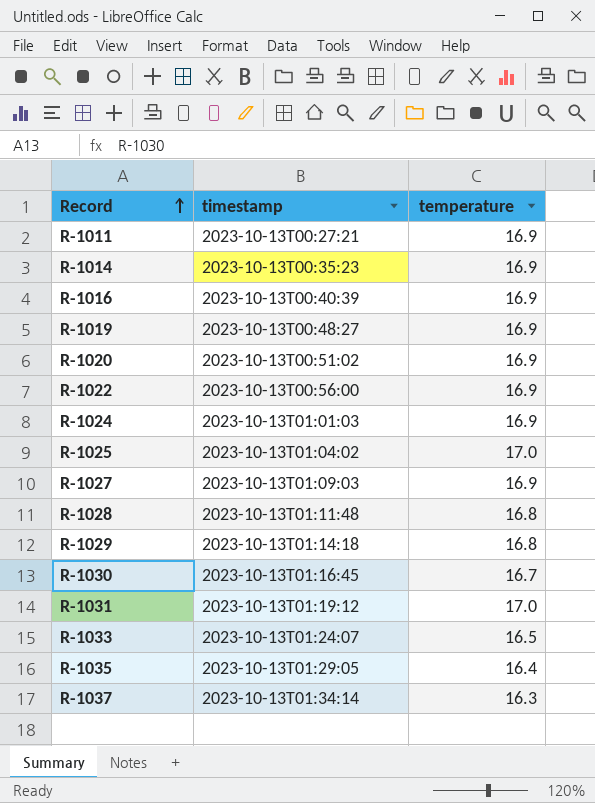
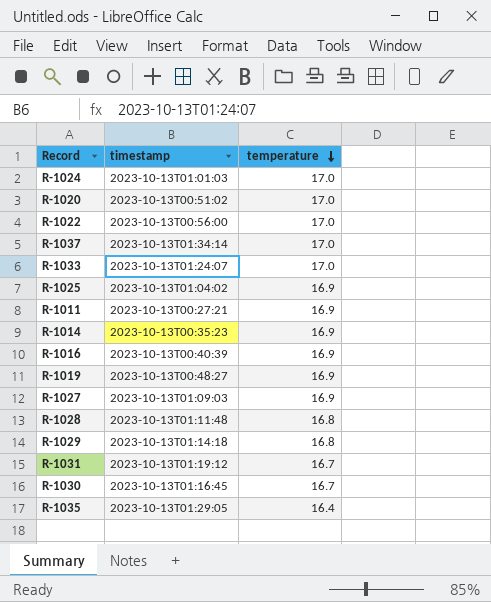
row order: Record ascending -> temperature descending
R-1024 | temperature: 16.9 -> 17.0
R-1020 | temperature: 16.9 -> 17.0
R-1022 | temperature: 16.9 -> 17.0
R-1037 | temperature: 16.3 -> 17.0
R-1033 | temperature: 16.5 -> 17.0
R-1025 | temperature: 17.0 -> 16.9
R-1031 | temperature: 17.0 -> 16.7

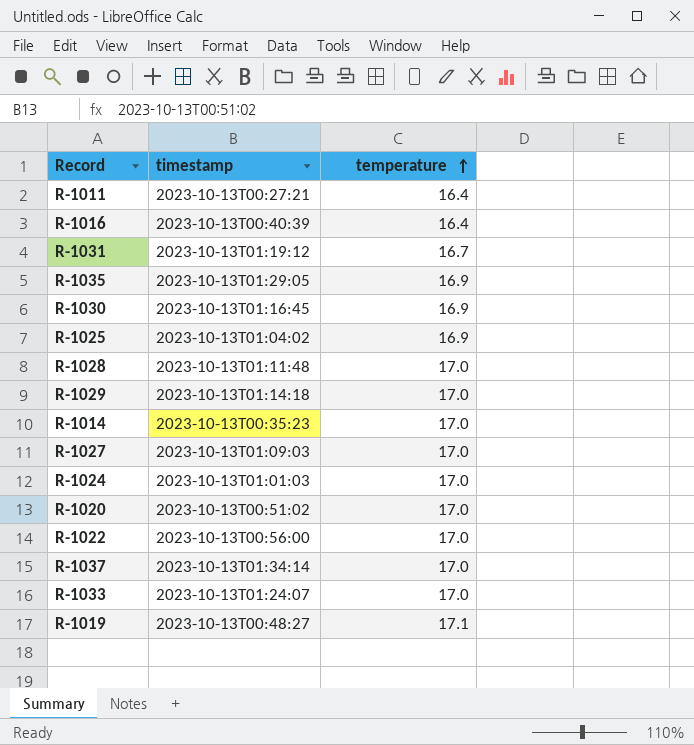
row order: temperature descending -> temperature ascending
R-1011 | temperature: 16.9 -> 16.4
R-1016 | temperature: 16.9 -> 16.4
R-1035 | temperature: 16.4 -> 16.9
R-1030 | temperature: 16.7 -> 16.9
R-1028 | temperature: 16.8 -> 17.0
R-1029 | temperature: 16.8 -> 17.0
R-1014 | temperature: 16.9 -> 17.0
R-1027 | temperature: 16.9 -> 17.0
R-1019 | temperature: 16.9 -> 17.1

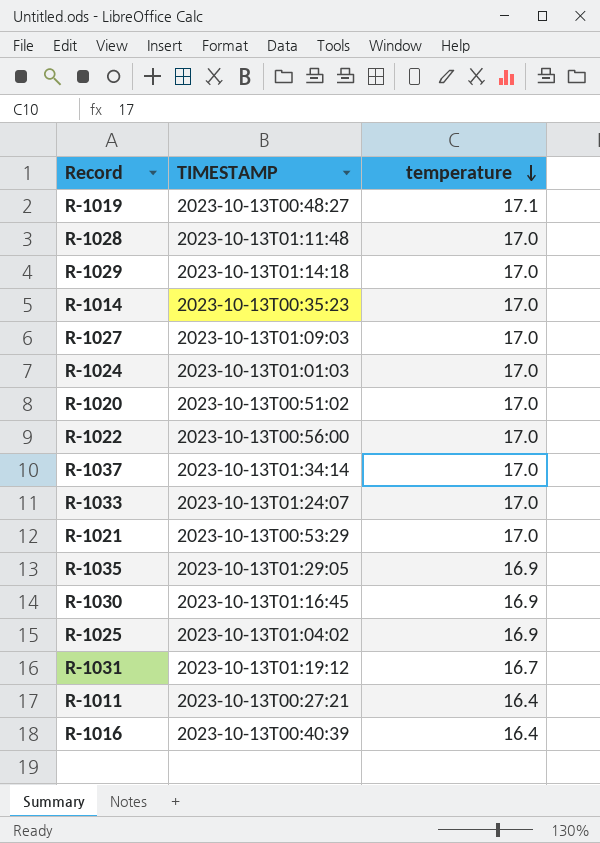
row order: temperature ascending -> temperature descending
column name: timestamp -> TIMESTAMP
row R-1021: none -> 2023-10-13T00:53:29 | 17.0

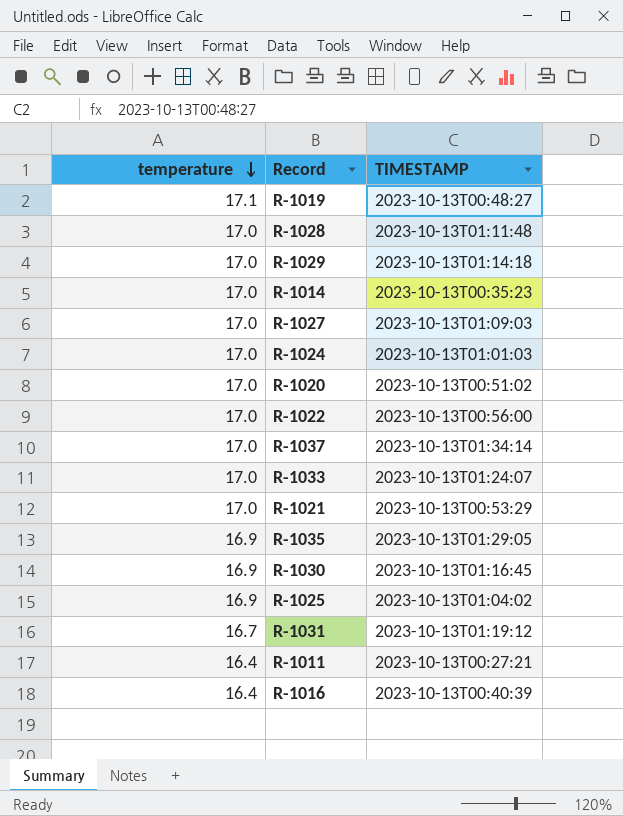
column temperature | position: 3 -> 1

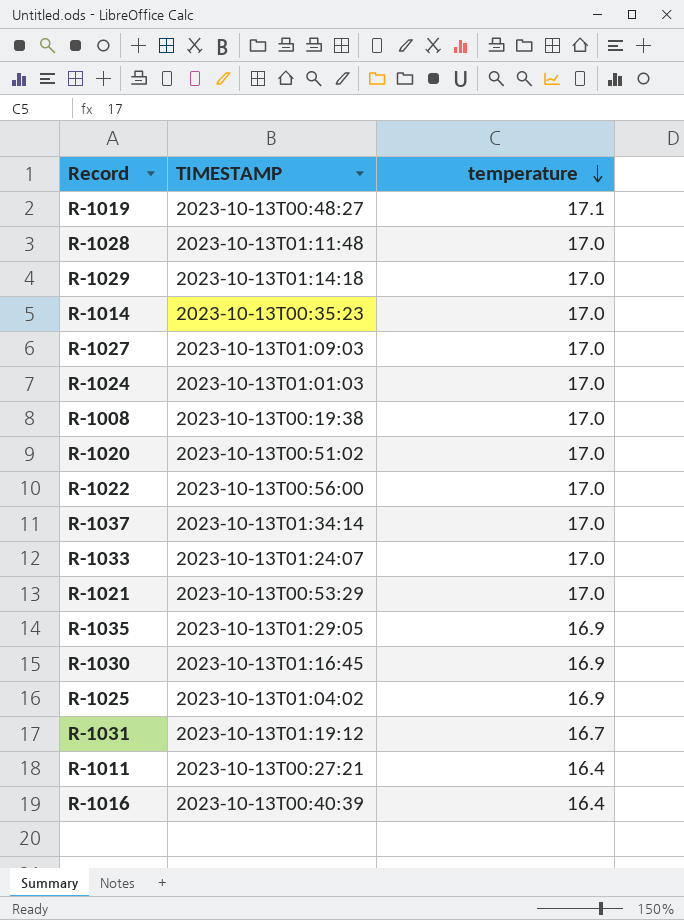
column temperature | position: 1 -> 3
row R-1008: none -> 2023-10-13T00:19:38 | 17.0

